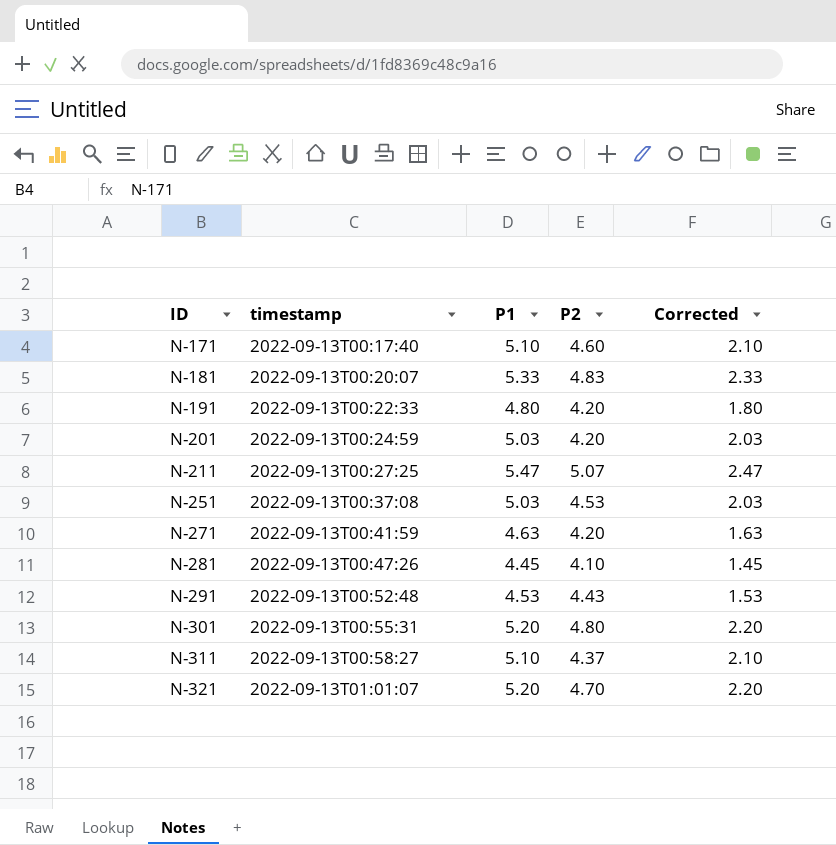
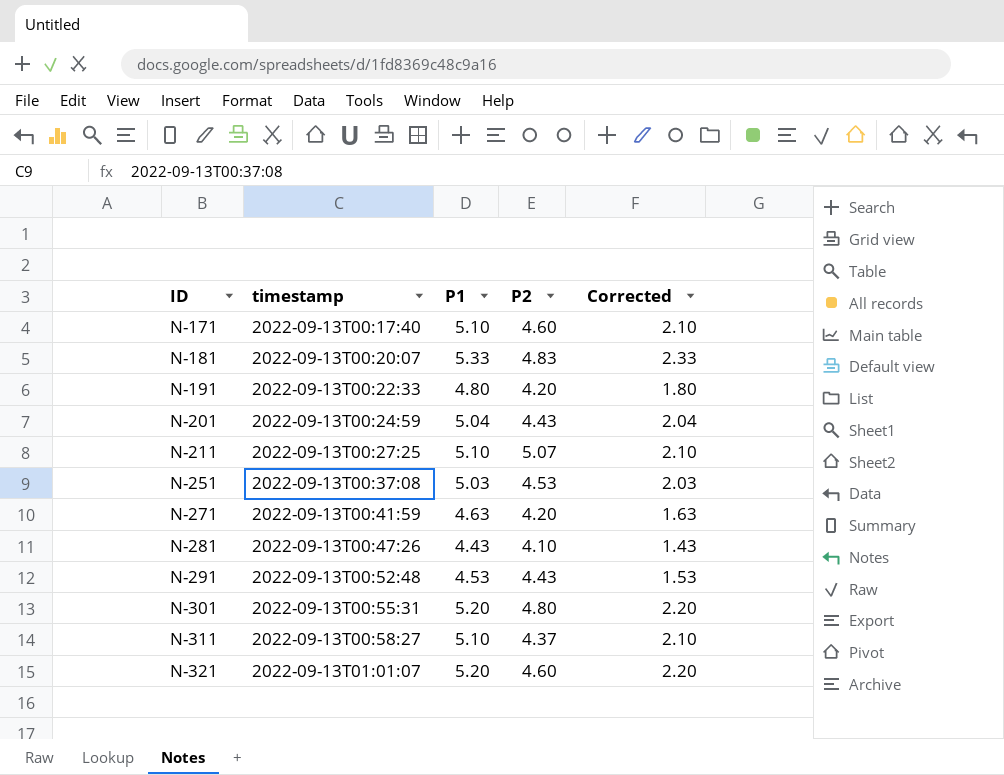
N-201 | P1: 5.03 -> 5.04
N-201 | P2: 4.20 -> 4.43
N-201 | Corrected: 2.03 -> 2.04
N-211 | P1: 5.47 -> 5.10
N-211 | Corrected: 2.47 -> 2.10
N-281 | P1: 4.45 -> 4.43
N-281 | Corrected: 1.45 -> 1.43
N-321 | P2: 4.70 -> 4.60

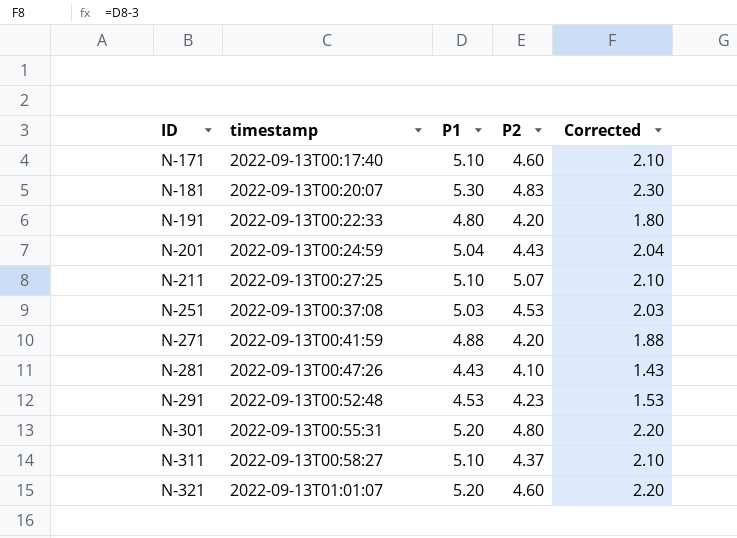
N-181 | P1: 5.33 -> 5.30
N-181 | Corrected: 2.33 -> 2.30
N-271 | P1: 4.63 -> 4.88
N-271 | Corrected: 1.63 -> 1.88
N-291 | P2: 4.43 -> 4.23

